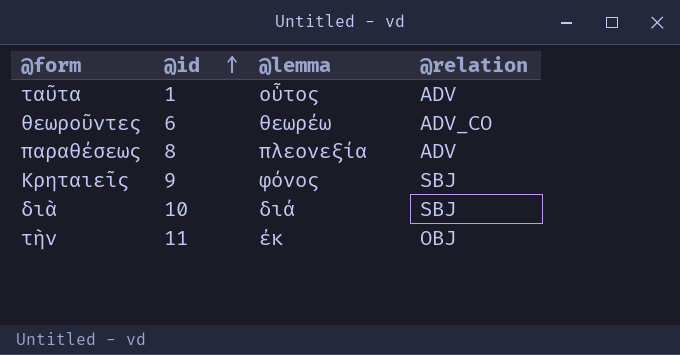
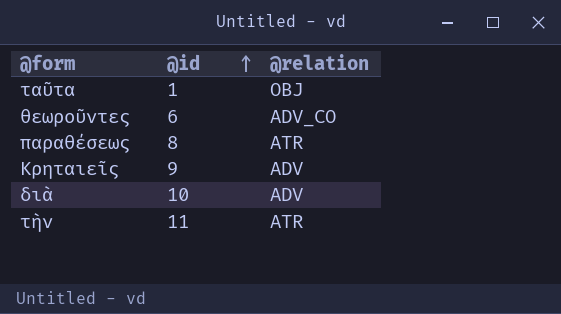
column @lemma | position: 3 -> none
ταῦτα | @relation: ADV -> OBJ
παραθέσεως | @relation: ADV -> ATR
Κρηταιεῖς | @relation: SBJ -> ADV
διὰ | @relation: SBJ -> ADV
τὴν | @relation: OBJ -> ATR

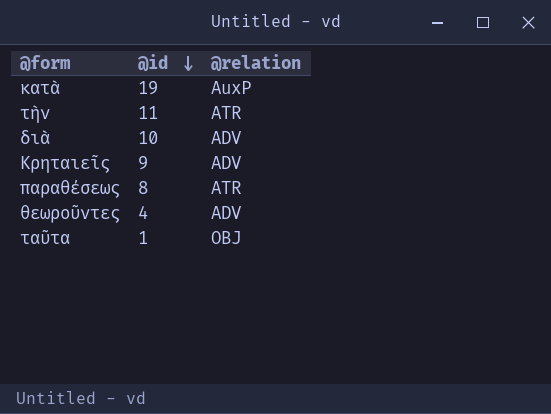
row order: @id ascending -> @id descending
row κατὰ: none -> 19 | AuxP
θεωροῦντες | @id: 6 -> 4
θεωροῦντες | @relation: ADV_CO -> ADV

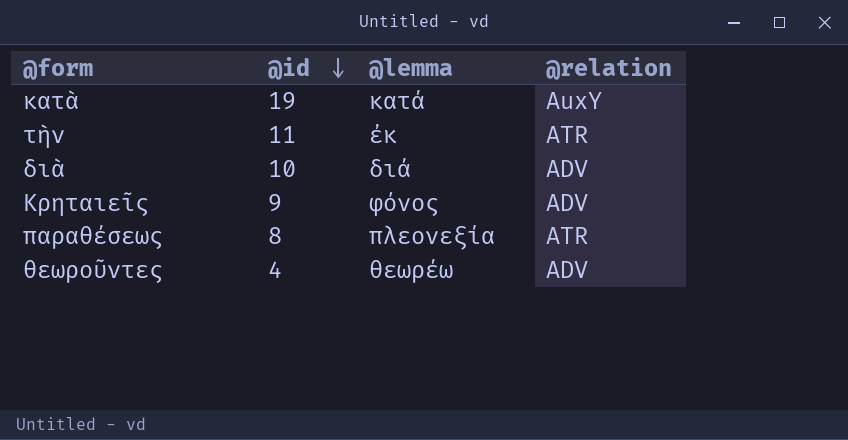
column @lemma | position: none -> 3
row ταῦτα: 1 | OBJ -> none
κατὰ | @relation: AuxP -> AuxY

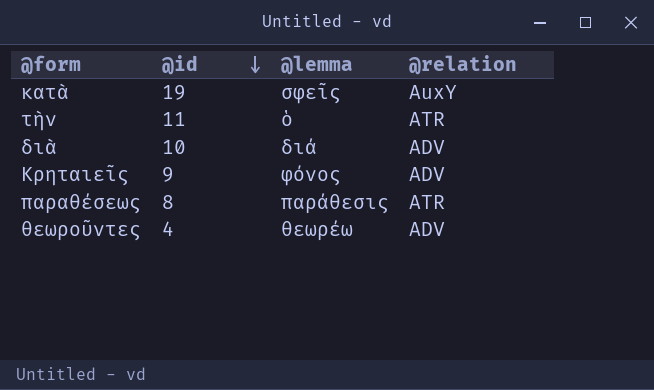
κατὰ | @lemma: κατά -> σφεῖς
τὴν | @lemma: ἐκ -> ὁ
παραθέσεως | @lemma: πλεονεξία -> παράθεσις

